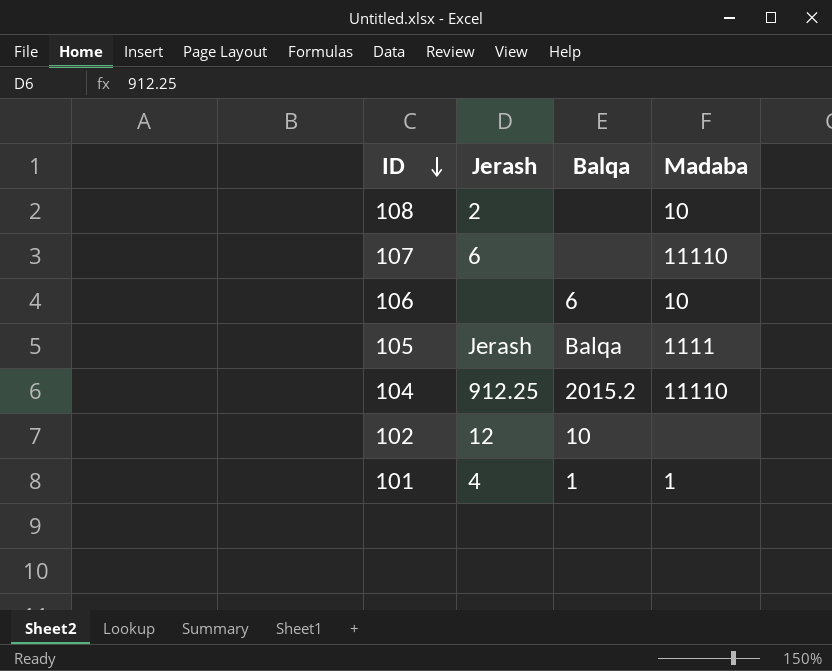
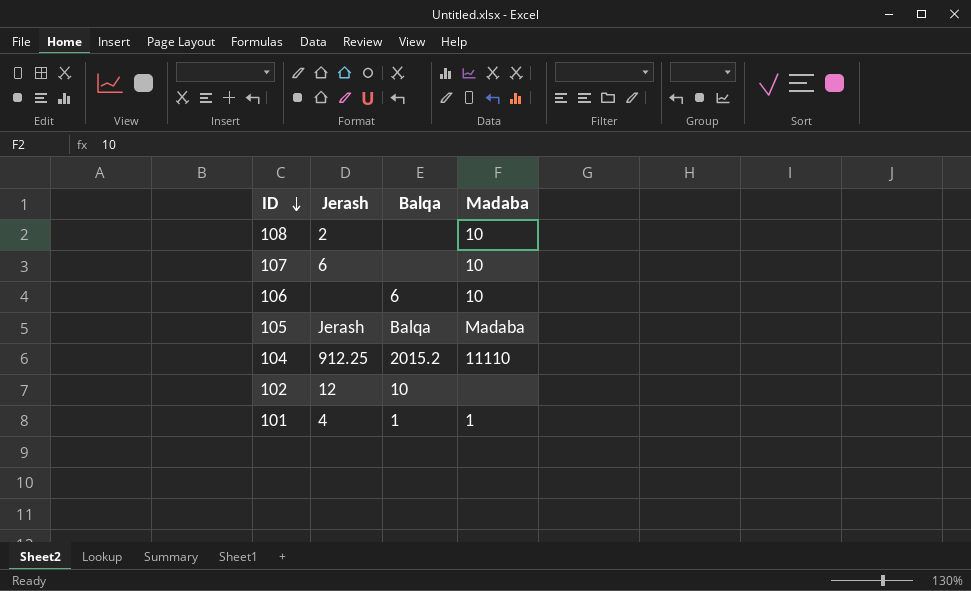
107 | Madaba: 11110 -> 10
105 | Madaba: 1111 -> Madaba

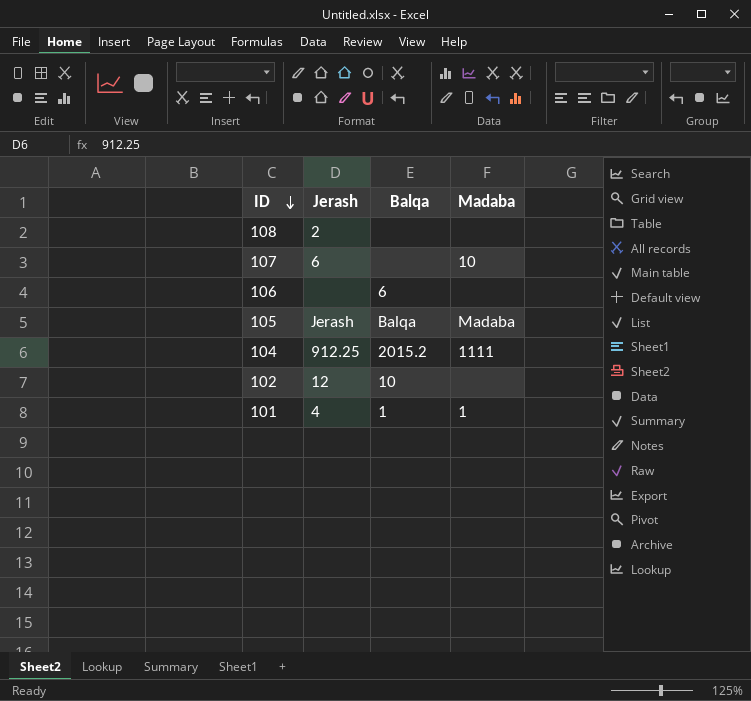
108 | Madaba: 10 -> none
106 | Madaba: 10 -> none
104 | Madaba: 11110 -> 1111

